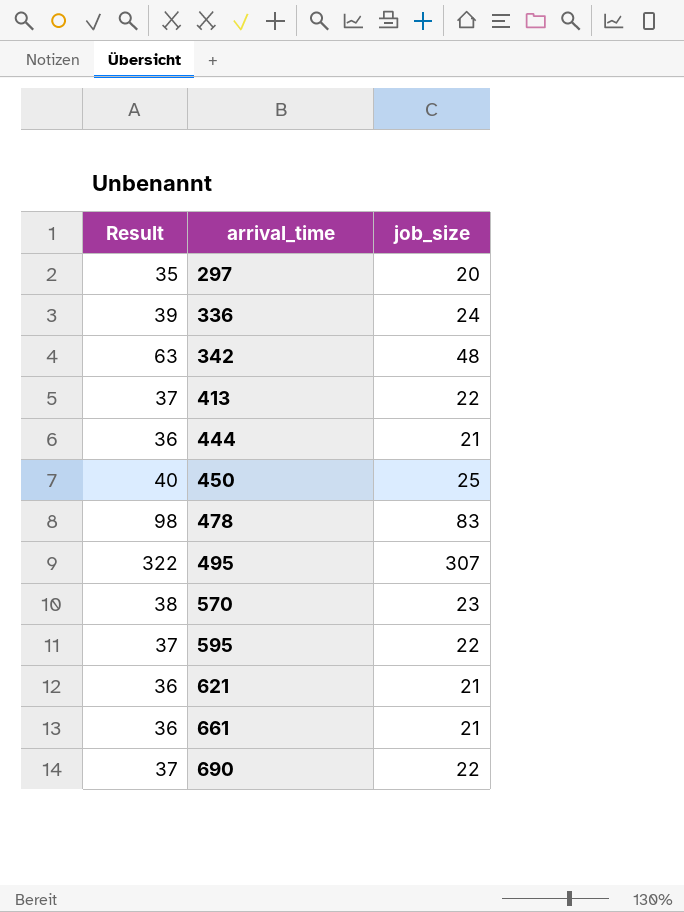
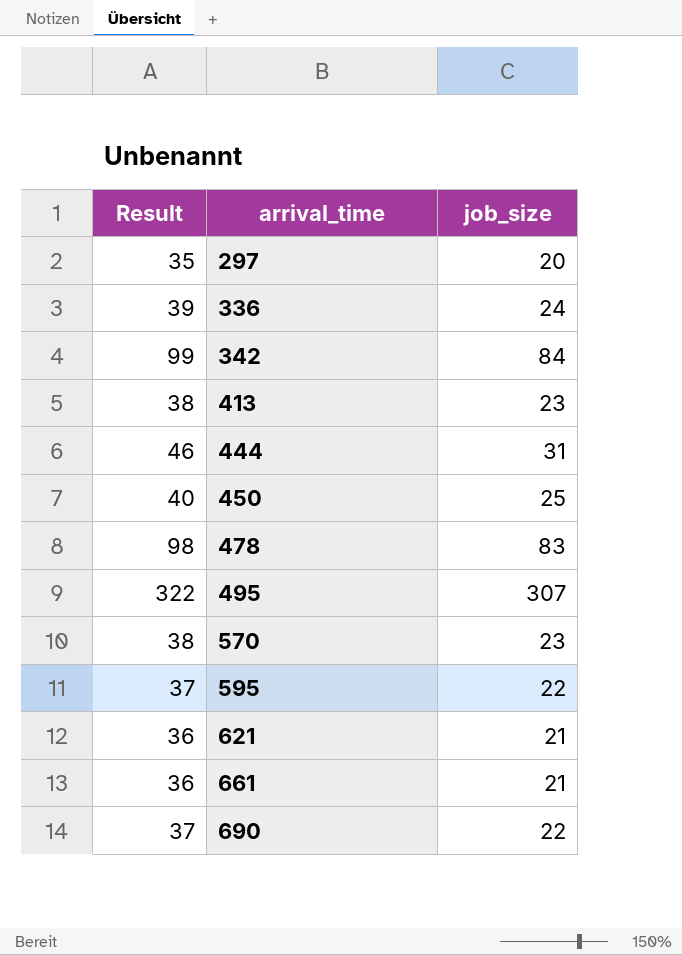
342 | Result: 63 -> 99
342 | job_size: 48 -> 84
413 | Result: 37 -> 38
413 | job_size: 22 -> 23
444 | Result: 36 -> 46
444 | job_size: 21 -> 31

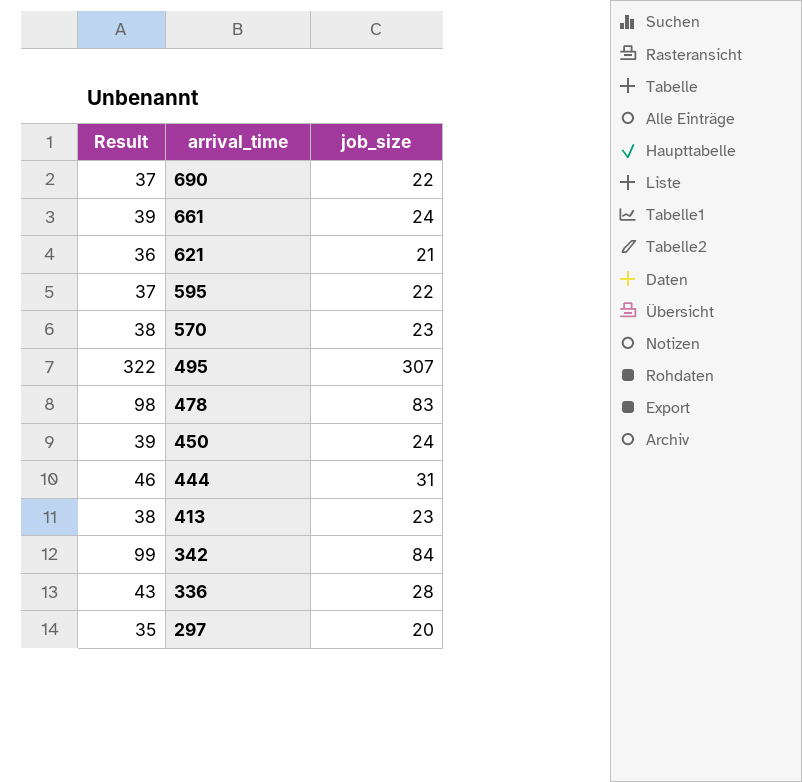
row order: arrival_time ascending -> arrival_time descending
661 | Result: 36 -> 39
661 | job_size: 21 -> 24
450 | Result: 40 -> 39
450 | job_size: 25 -> 24
336 | Result: 39 -> 43
336 | job_size: 24 -> 28

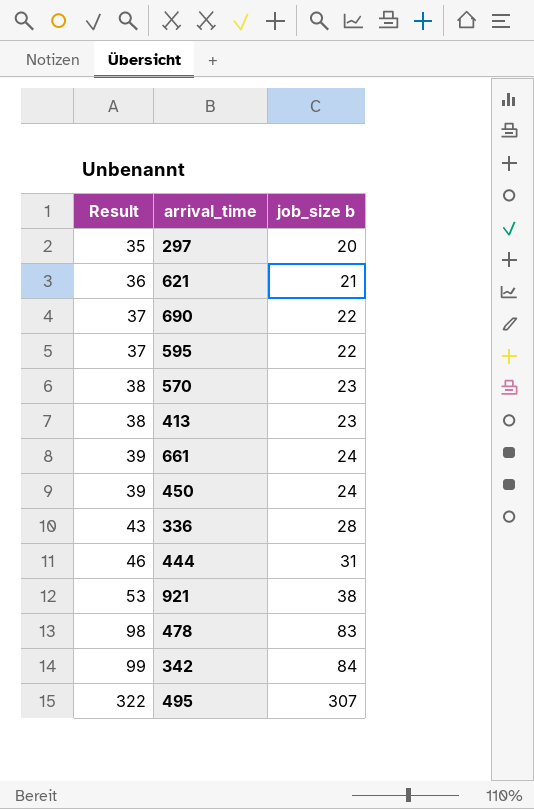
row order: arrival_time descending -> Result ascending
column name: job_size -> job_size b
row 921: none -> 53 | 38

